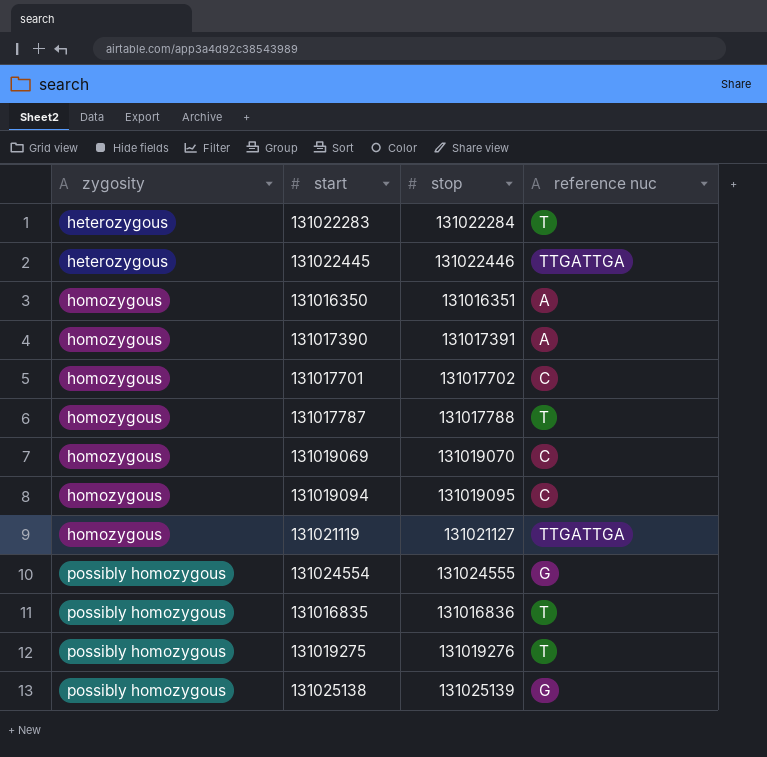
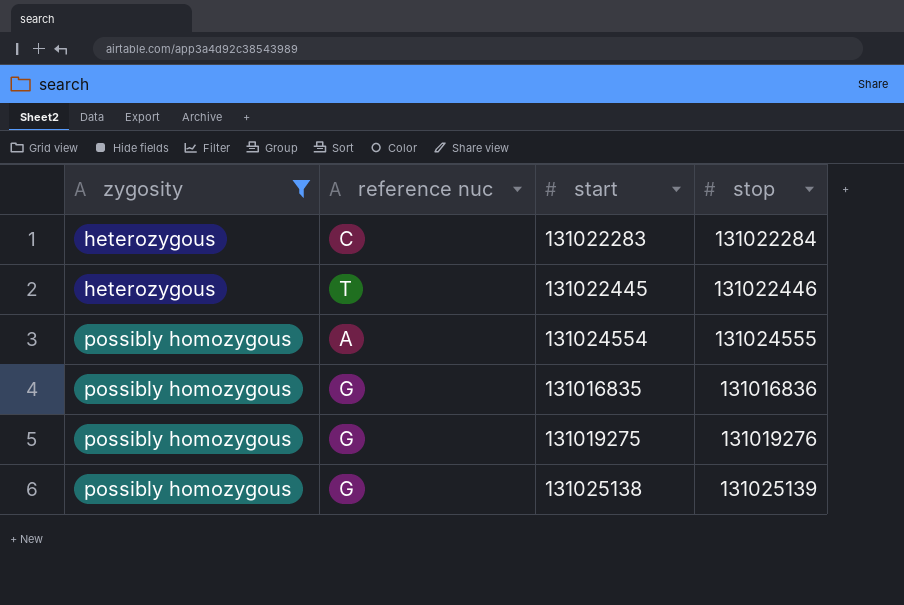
filter: none -> zygosity != homozygous
column reference nuc | position: 4 -> 2
131022283 | reference nuc: T -> C
131022445 | reference nuc: TTGATTGA -> T
131024554 | reference nuc: G -> A
131016835 | reference nuc: T -> G
131019275 | reference nuc: T -> G

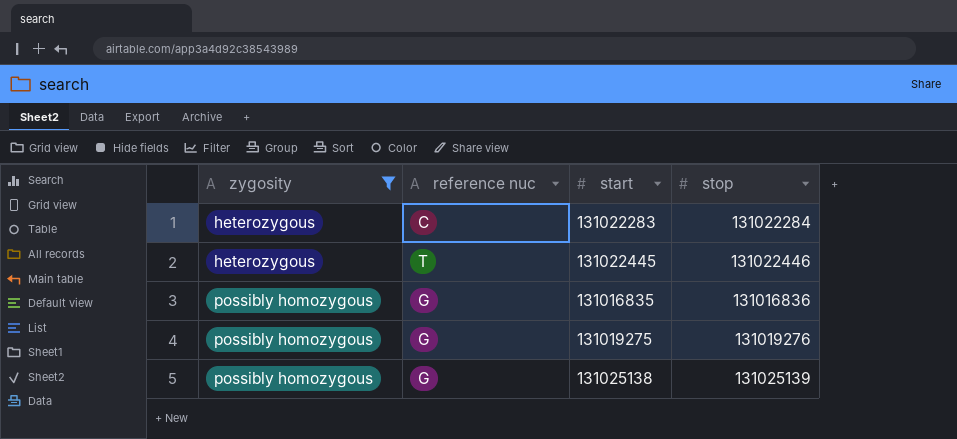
row 131024554: possibly homozygous | A | 131024555 -> none

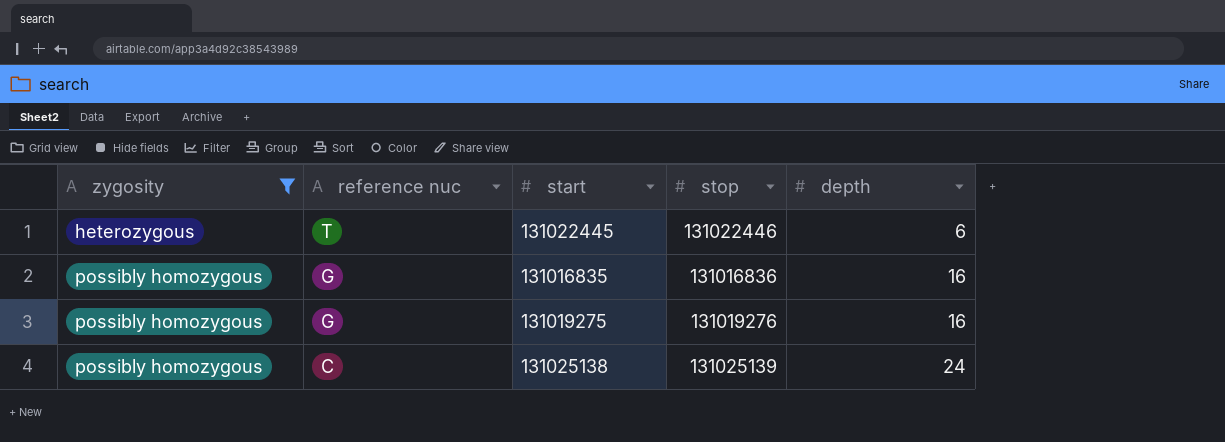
column depth | position: none -> 5
row 131022283: heterozygous | C | 131022284 -> none
131025138 | reference nuc: G -> C

